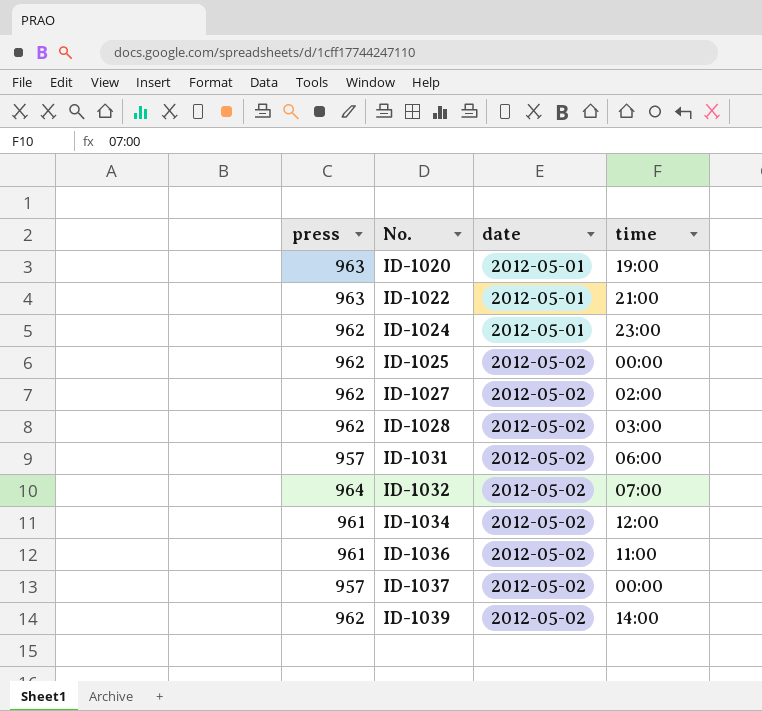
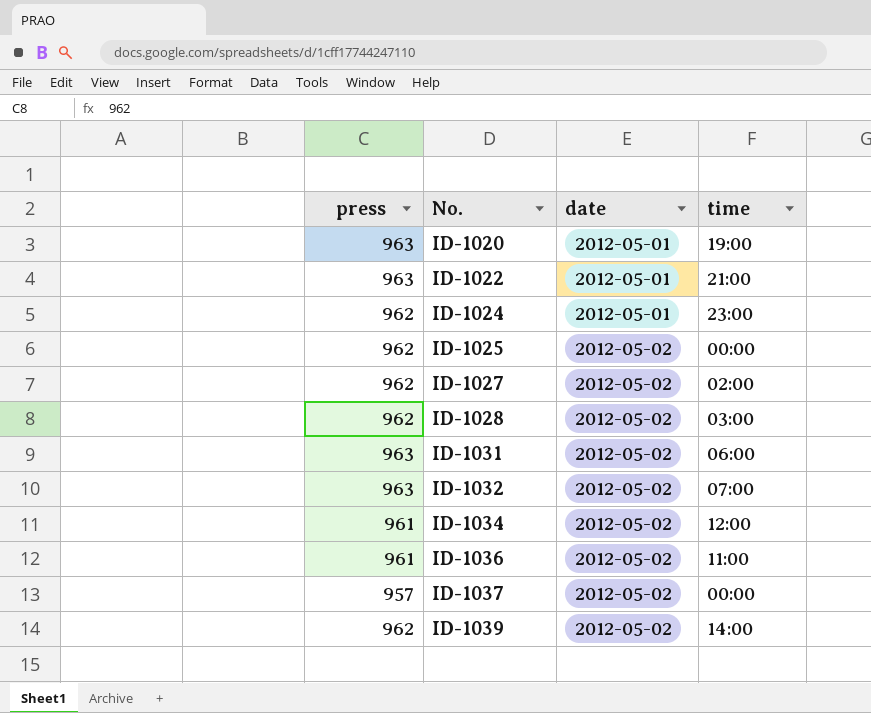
ID-1031 | press: 957 -> 963
ID-1032 | press: 964 -> 963

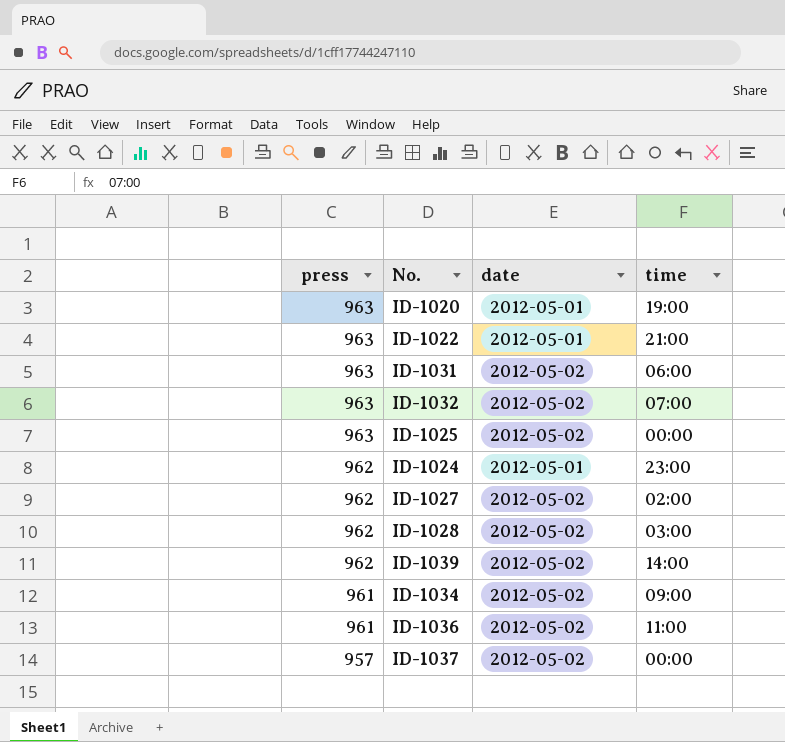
row order: No. ascending -> press descending
ID-1025 | press: 962 -> 963
ID-1034 | time: 12:00 -> 09:00

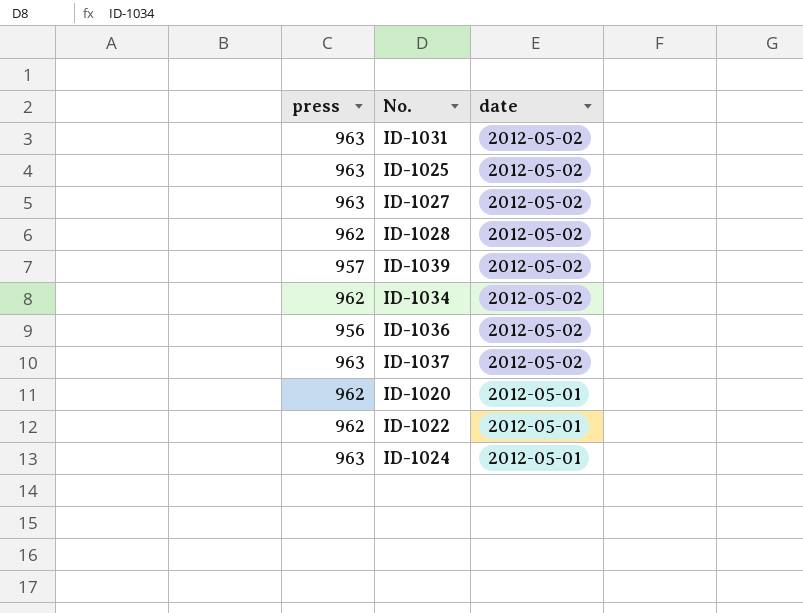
row order: press descending -> date descending
column time | position: 4 -> none
row ID-1032: 963 | 2012-05-02 | 07:00 -> none
ID-1027 | press: 962 -> 963
ID-1039 | press: 962 -> 957
ID-1034 | press: 961 -> 962
ID-1036 | press: 961 -> 956
ID-1037 | press: 957 -> 963
ID-1020 | press: 963 -> 962
ID-1022 | press: 963 -> 962
ID-1024 | press: 962 -> 963

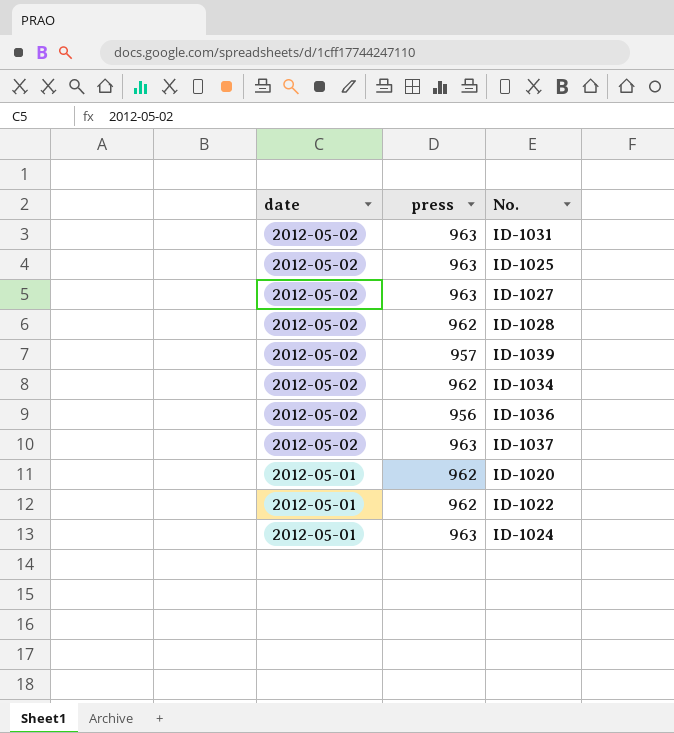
column date | position: 3 -> 1

